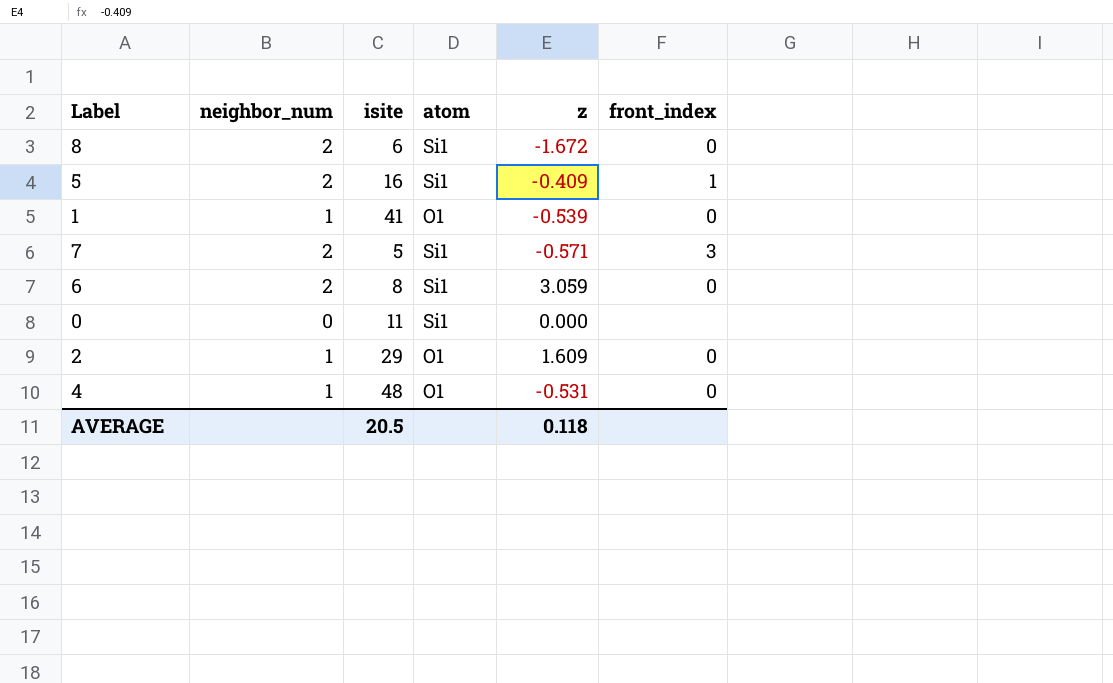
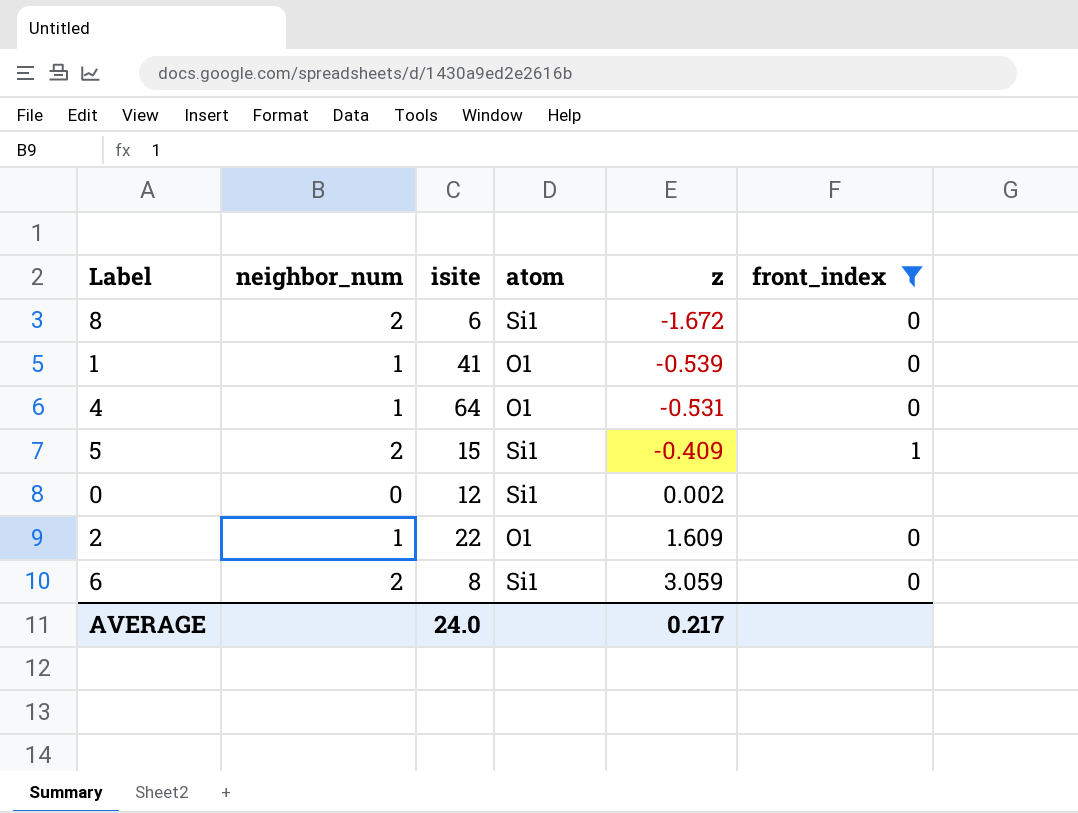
filter: none -> front_index != 3
row order: none -> z ascending
4 | isite: 48 -> 64
5 | isite: 16 -> 15
0 | isite: 11 -> 12
0 | z: 0.000 -> 0.002
2 | isite: 29 -> 22
AVERAGE | isite: 20.5 -> 24.0
AVERAGE | z: 0.118 -> 0.217

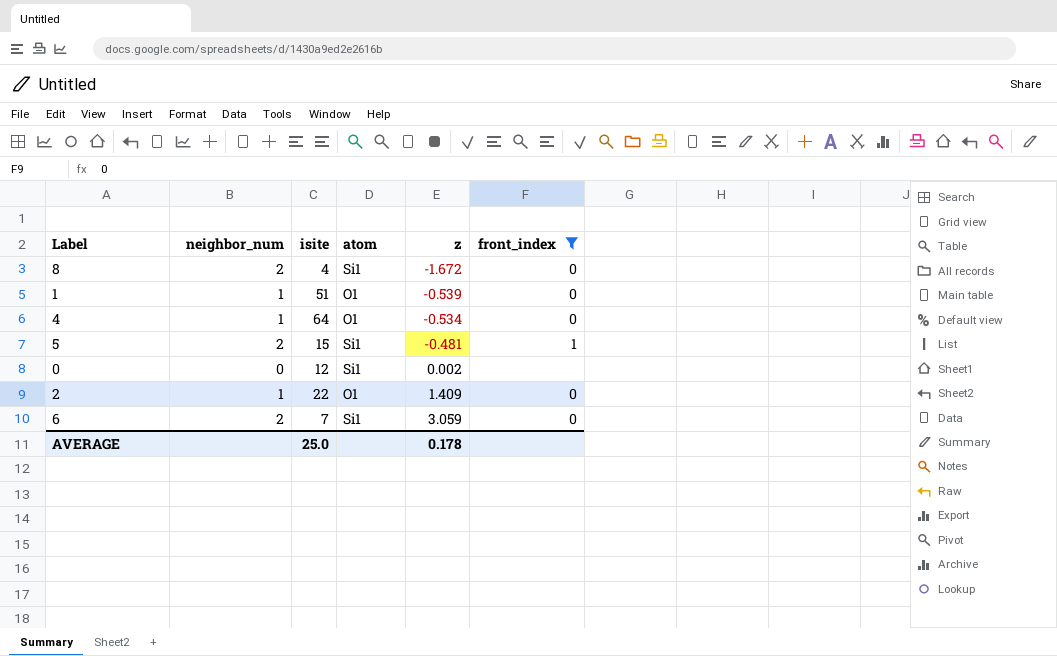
8 | isite: 6 -> 4
1 | isite: 41 -> 51
4 | z: -0.531 -> -0.534
5 | z: -0.409 -> -0.481
2 | z: 1.609 -> 1.409
6 | isite: 8 -> 7
AVERAGE | isite: 24.0 -> 25.0
AVERAGE | z: 0.217 -> 0.178

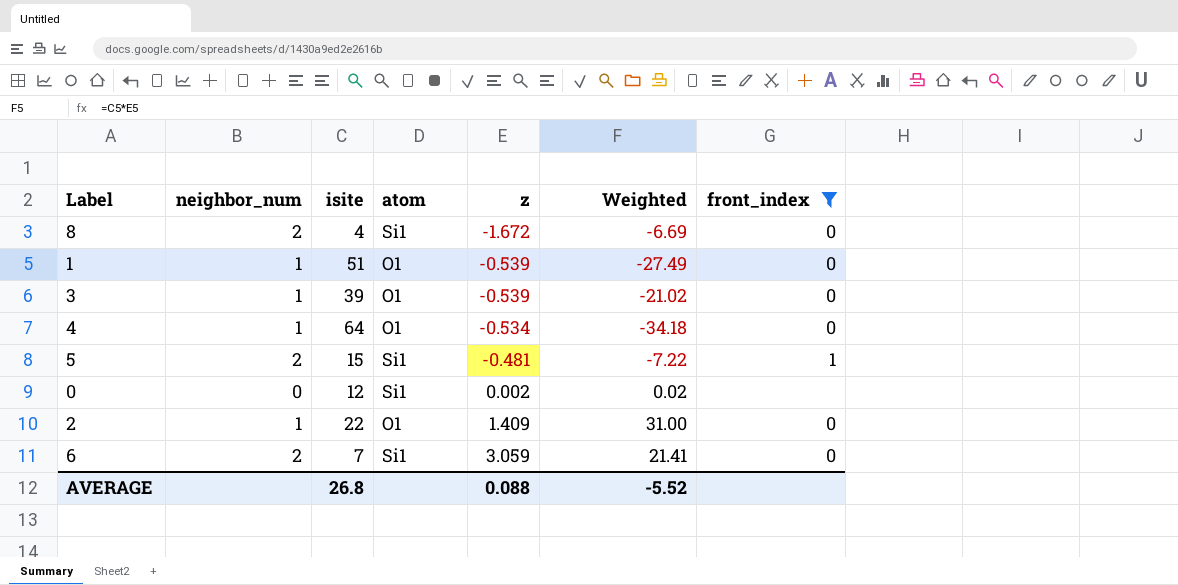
column Weighted | formula: none -> [isite] * [z]
row 3: none -> 1 | 39 | O1 | -0.539 | -21.02 | 0
AVERAGE | isite: 25.0 -> 26.8
AVERAGE | z: 0.178 -> 0.088

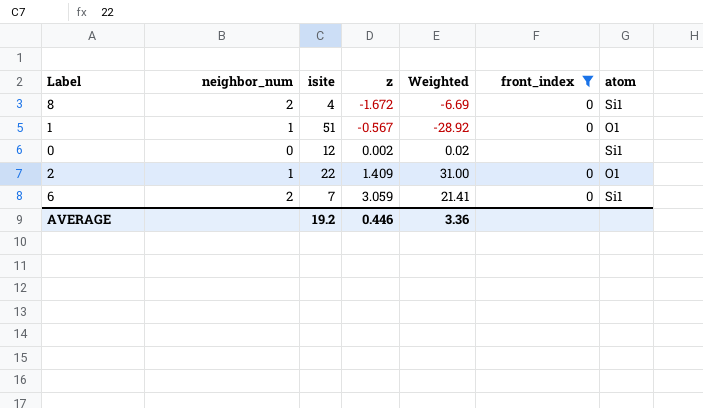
column atom | position: 4 -> 7
row 3: 1 | 39 | O1 | -0.539 | -21.02 | 0 -> none
row 4: 1 | 64 | O1 | -0.534 | -34.18 | 0 -> none
row 5: 2 | 15 | Si1 | -0.481 | -7.22 | 1 -> none
1 | z: -0.539 -> -0.567
1 | Weighted: -27.49 -> -28.92
AVERAGE | isite: 26.8 -> 19.2
AVERAGE | z: 0.088 -> 0.446
AVERAGE | Weighted: -5.52 -> 3.36

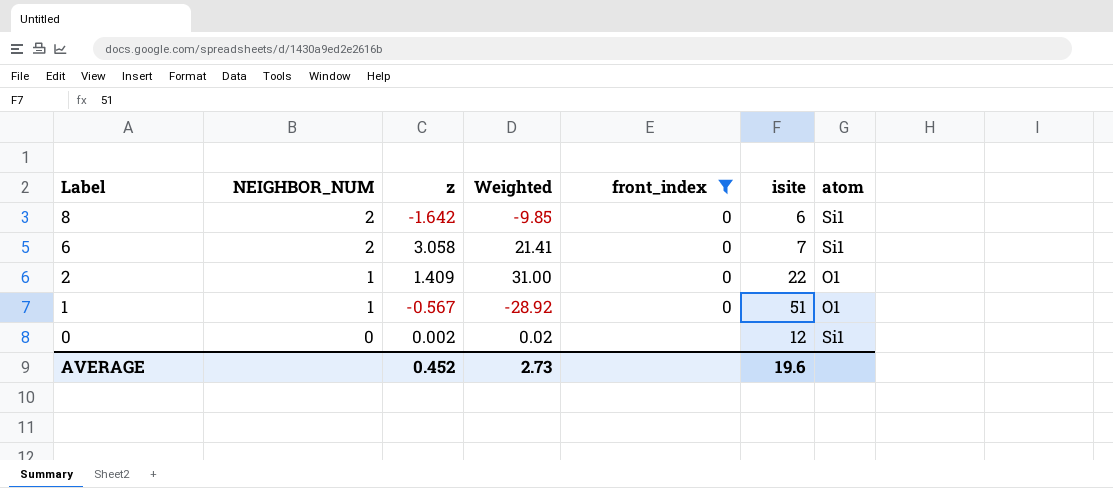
row order: z ascending -> Label descending
column name: neighbor_num -> NEIGHBOR_NUM
column isite | position: 3 -> 6
8 | z: -1.672 -> -1.642
8 | Weighted: -6.69 -> -9.85
8 | isite: 4 -> 6
6 | z: 3.059 -> 3.058
AVERAGE | z: 0.446 -> 0.452
AVERAGE | Weighted: 3.36 -> 2.73
AVERAGE | isite: 19.2 -> 19.6

